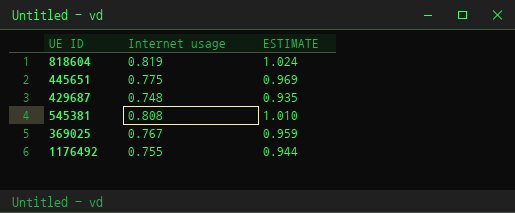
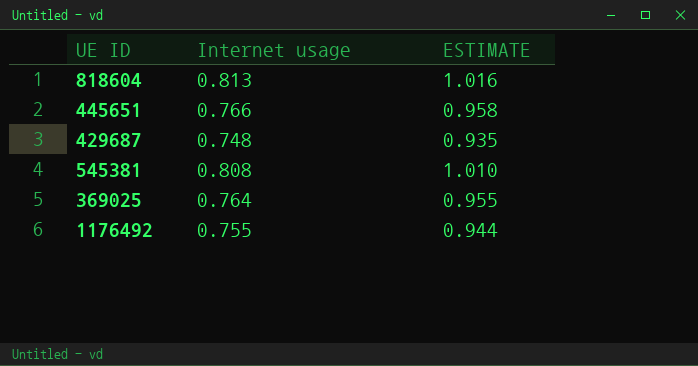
818604 | Internet usage: 0.819 -> 0.813
818604 | ESTIMATE: 1.024 -> 1.016
445651 | Internet usage: 0.775 -> 0.766
445651 | ESTIMATE: 0.969 -> 0.958
369025 | Internet usage: 0.767 -> 0.764
369025 | ESTIMATE: 0.959 -> 0.955

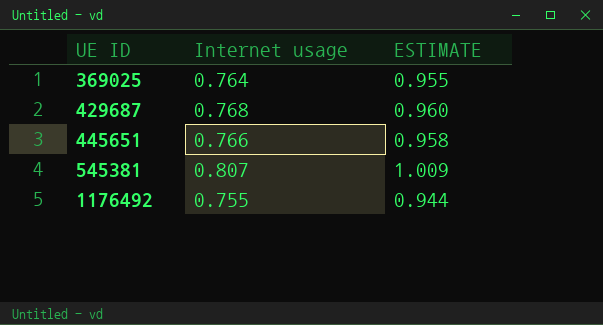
row order: none -> UE ID ascending
row 818604: 0.813 | 1.016 -> none
429687 | Internet usage: 0.748 -> 0.768
429687 | ESTIMATE: 0.935 -> 0.960
545381 | Internet usage: 0.808 -> 0.807
545381 | ESTIMATE: 1.010 -> 1.009

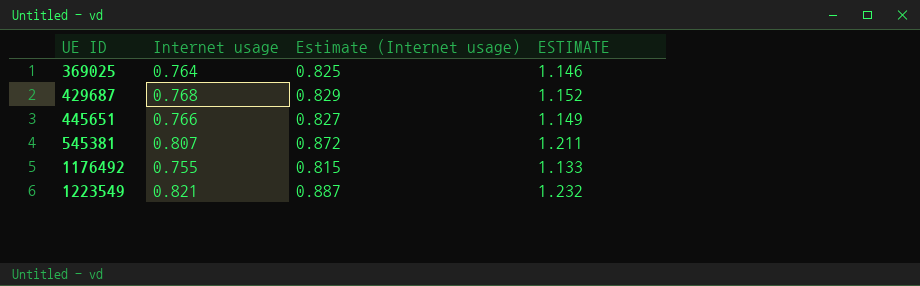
column Estimate (Internet usage) | formula: none -> [Internet usage] * 1.08
column ESTIMATE | formula: [Internet usage] * 1.25 -> [Internet usage] * 1.5
row 1223549: none -> 0.821 | 0.887 | 1.232

